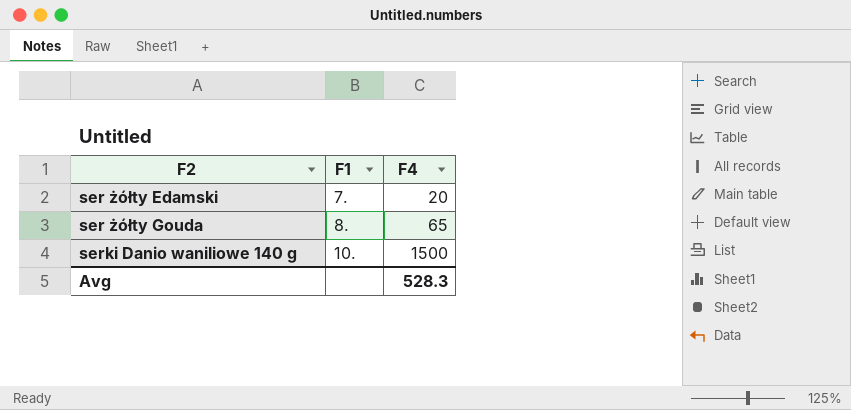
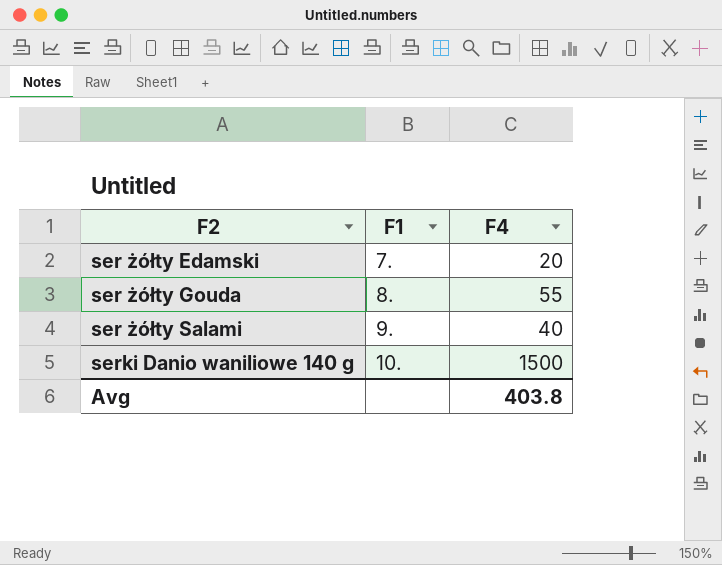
ser żółty Gouda | F4: 65 -> 55
row ser żółty Salami: none -> 9. | 40
Avg | F4: 528.3 -> 403.8

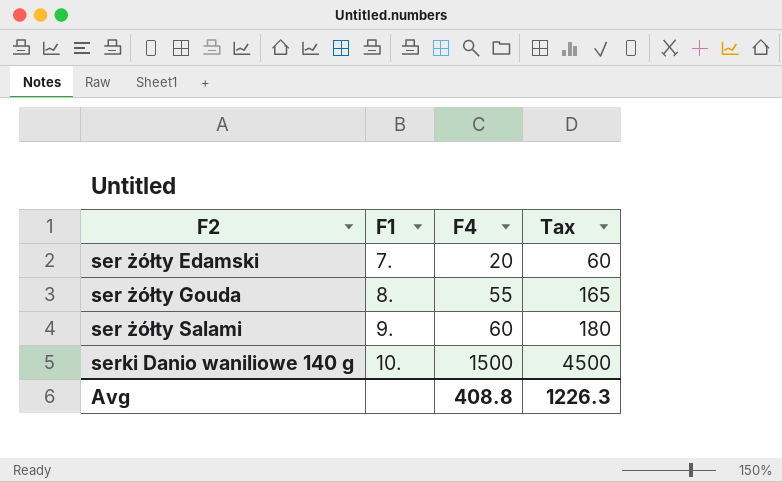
column Tax | formula: none -> [F4] * 3
ser żółty Salami | F4: 40 -> 60
Avg | F4: 403.8 -> 408.8

